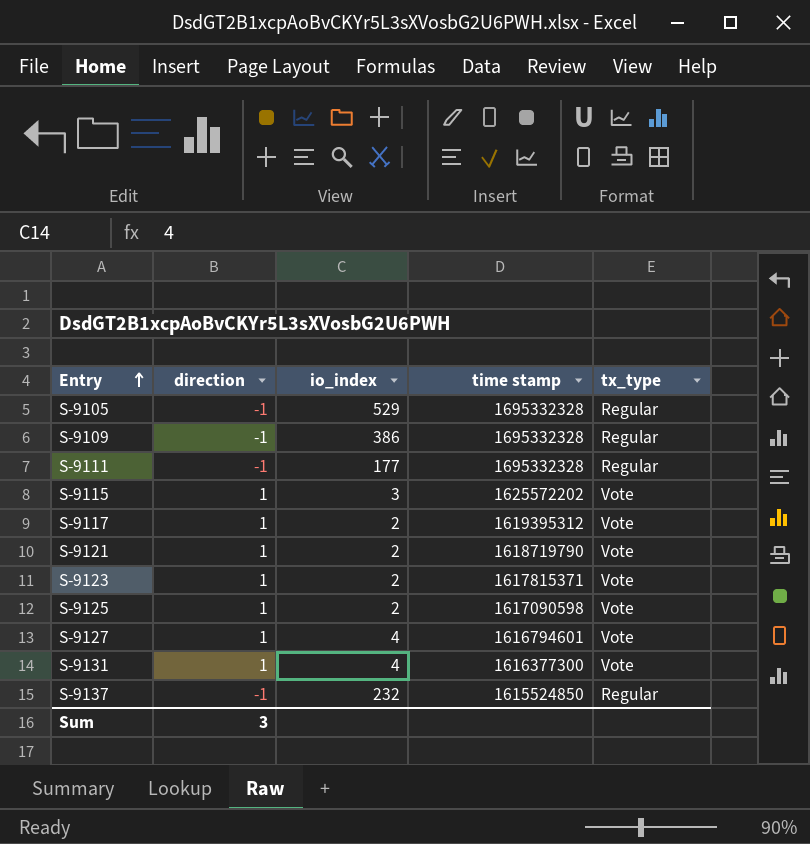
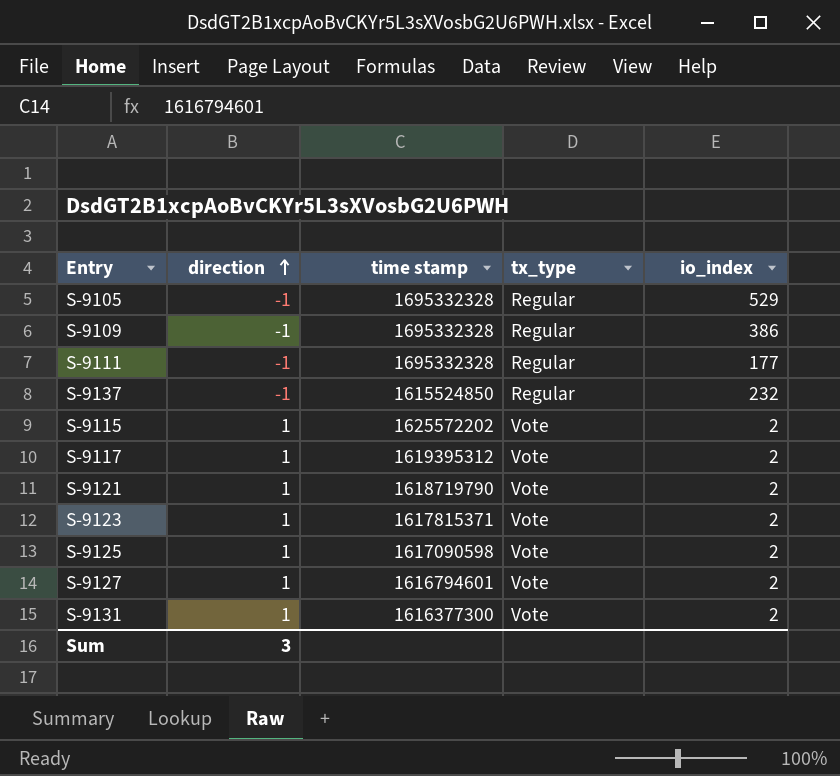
row order: Entry ascending -> direction ascending
column io_index | position: 3 -> 5
S-9115 | io_index: 3 -> 2
S-9127 | io_index: 4 -> 2
S-9131 | io_index: 4 -> 2

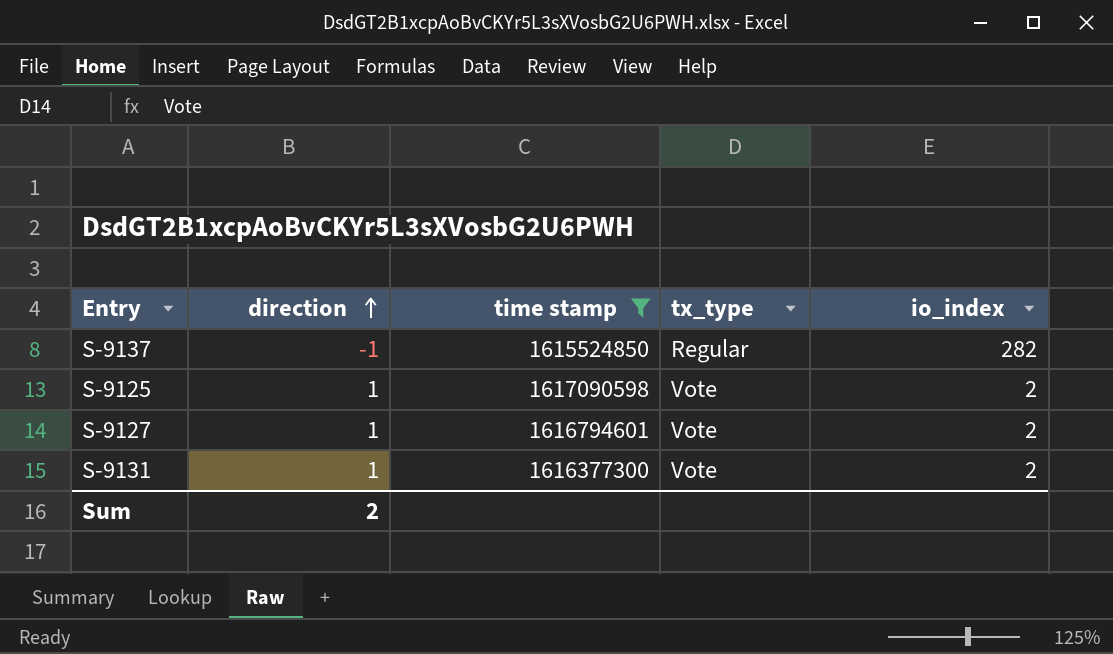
filter: none -> time stamp <= 1617090598
S-9137 | io_index: 232 -> 282
Sum | direction: 3 -> 2

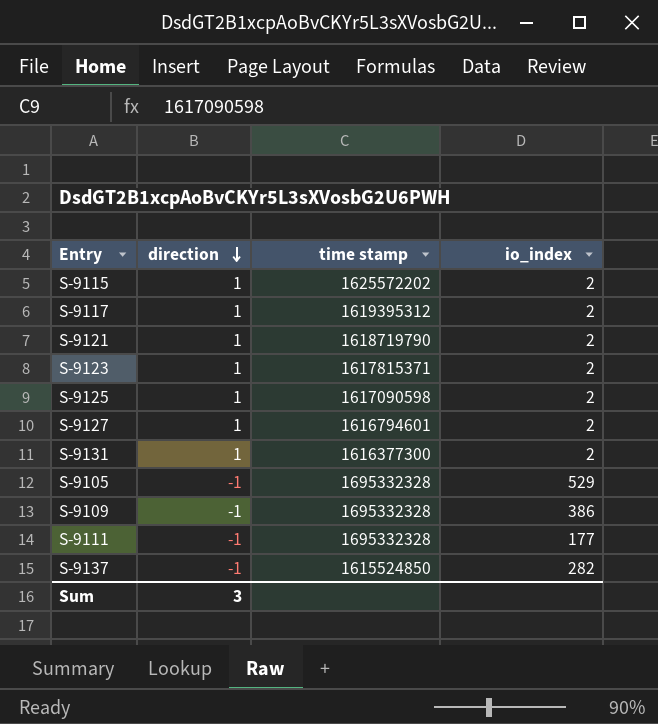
filter: time stamp <= 1617090598 -> none
row order: direction ascending -> direction descending
column tx_type | position: 4 -> none
Sum | direction: 2 -> 3

